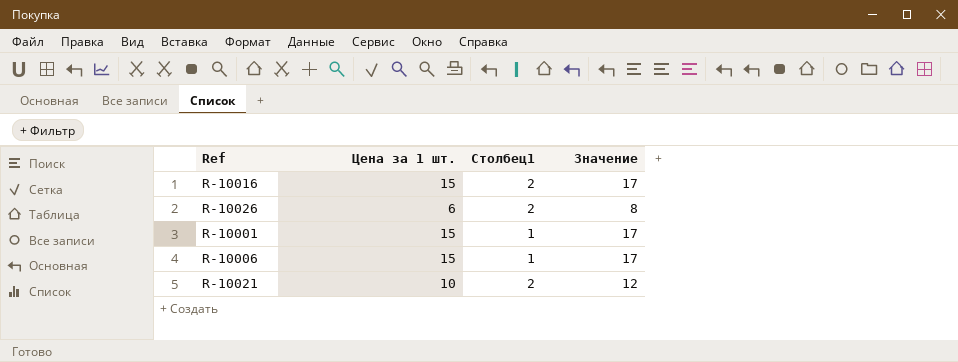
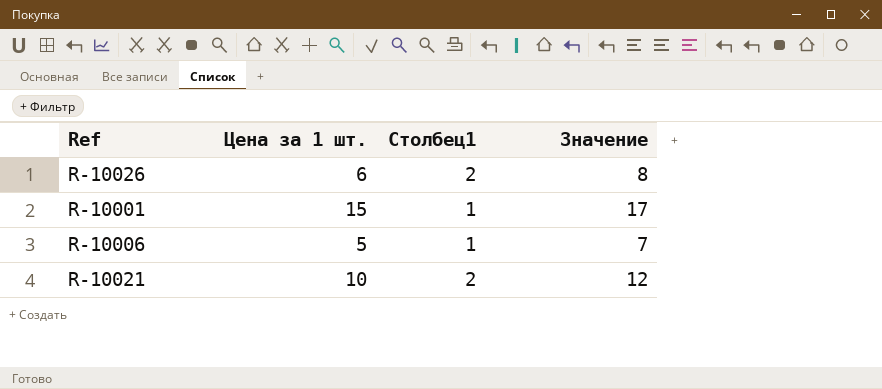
row R-10016: 15 | 2 | 17 -> none
R-10006 | Цена за 1 шт.: 15 -> 5
R-10006 | Значение: 17 -> 7

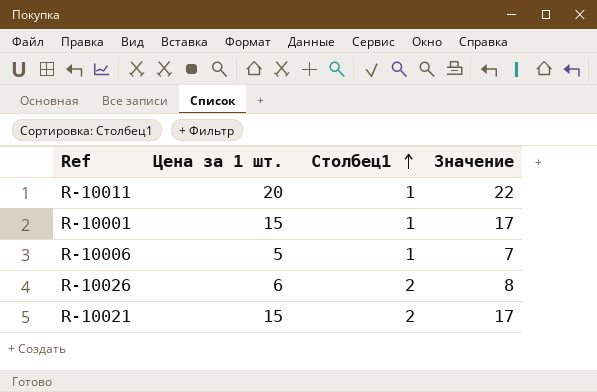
row order: none -> Столбец1 ascending
row R-10011: none -> 20 | 1 | 22
R-10021 | Цена за 1 шт.: 10 -> 15
R-10021 | Значение: 12 -> 17

